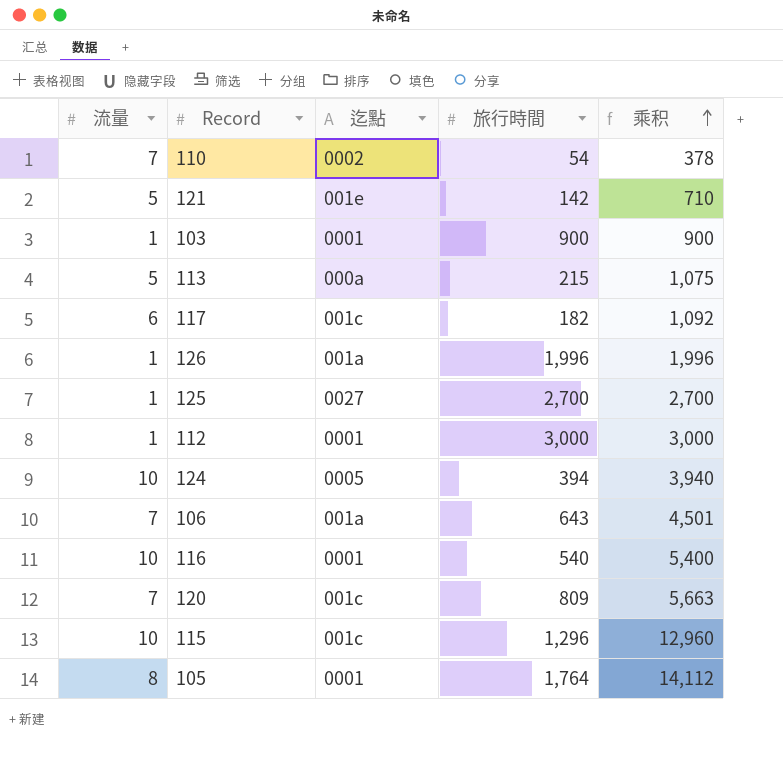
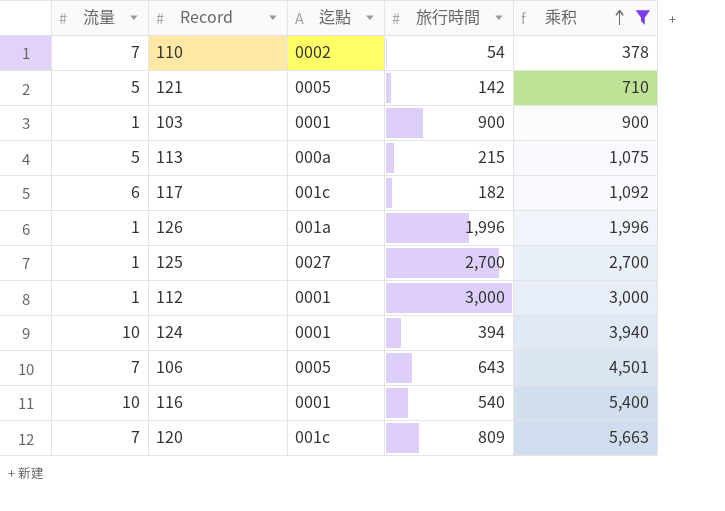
filter: none -> 乘积 <= 5,663
121 | 迄點: 001e -> 0005
124 | 迄點: 0005 -> 0001
106 | 迄點: 001a -> 0005

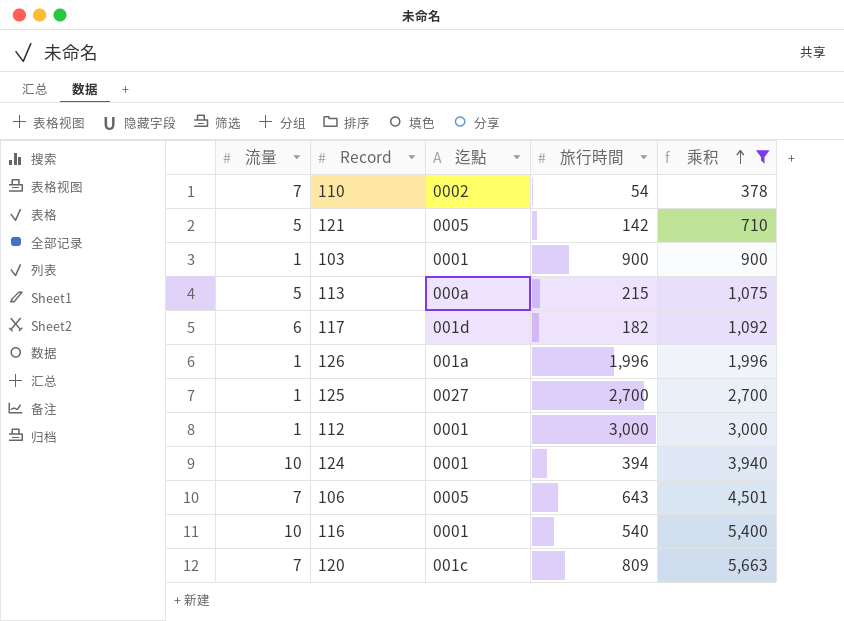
117 | 迄點: 001c -> 001d

